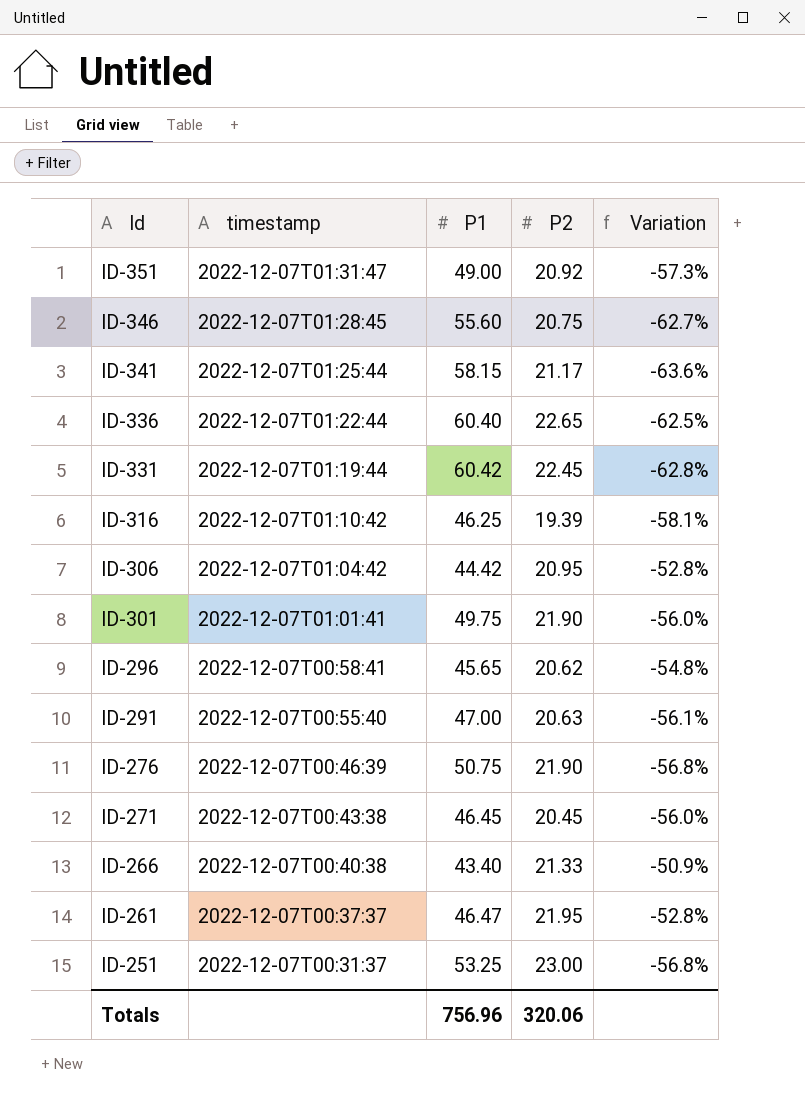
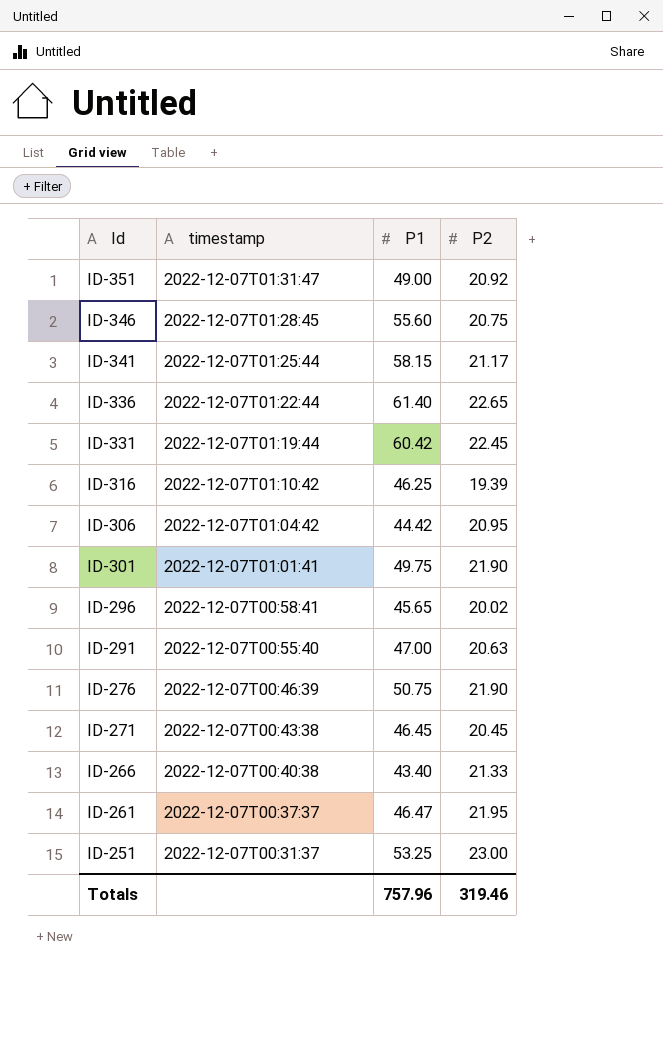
column Variation | formula: ([P2] - [P1]) / [P1] -> none
ID-336 | P1: 60.40 -> 61.40
ID-296 | P2: 20.62 -> 20.02
Totals | P1: 756.96 -> 757.96
Totals | P2: 320.06 -> 319.46

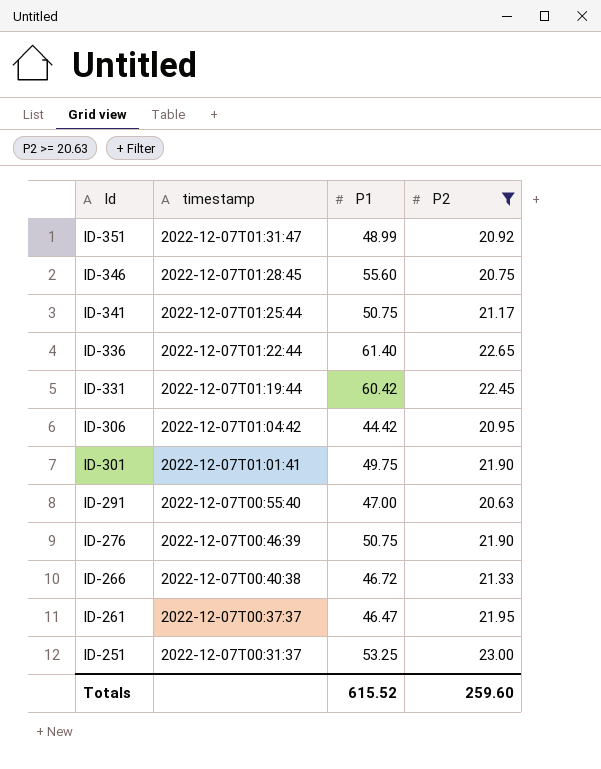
filter: none -> P2 >= 20.63
ID-351 | P1: 49.00 -> 48.99
ID-341 | P1: 58.15 -> 50.75
ID-266 | P1: 43.40 -> 46.72
Totals | P1: 757.96 -> 615.52
Totals | P2: 319.46 -> 259.60

